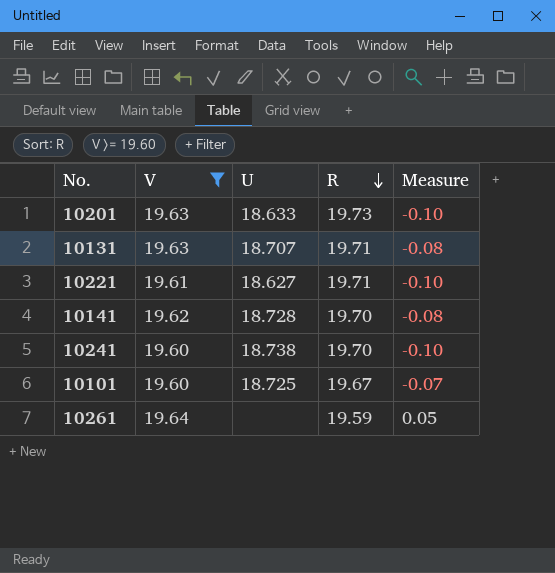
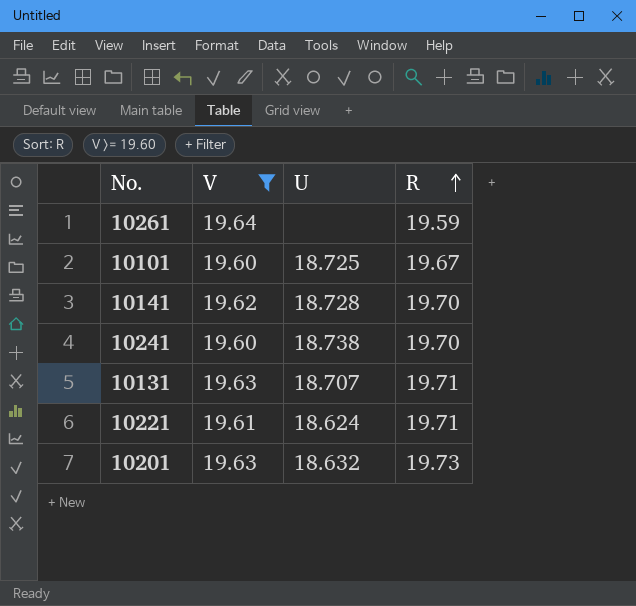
row order: R descending -> R ascending
column Measure | formula: [V] - [R] -> none
10221 | U: 18.627 -> 18.624
10201 | U: 18.633 -> 18.632

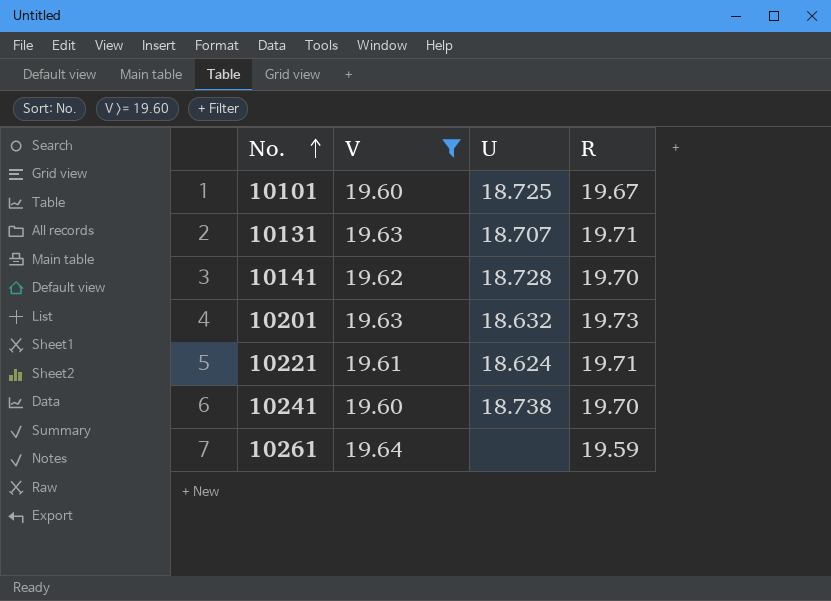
row order: R ascending -> No. ascending

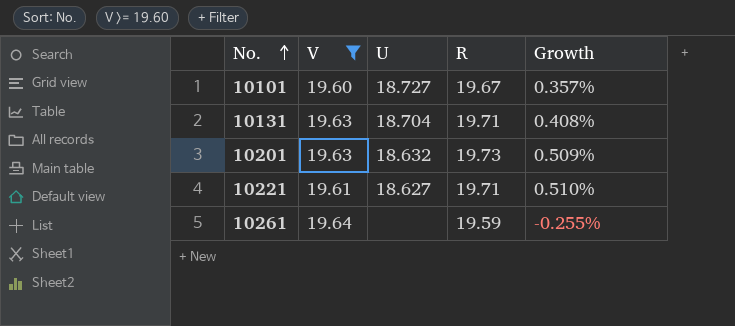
column Growth | formula: none -> ([R] - [V]) / [V]
row 10141: 19.62 | 18.728 | 19.70 -> none
row 10241: 19.60 | 18.738 | 19.70 -> none
10101 | U: 18.725 -> 18.727
10131 | U: 18.707 -> 18.704
10221 | U: 18.624 -> 18.627

